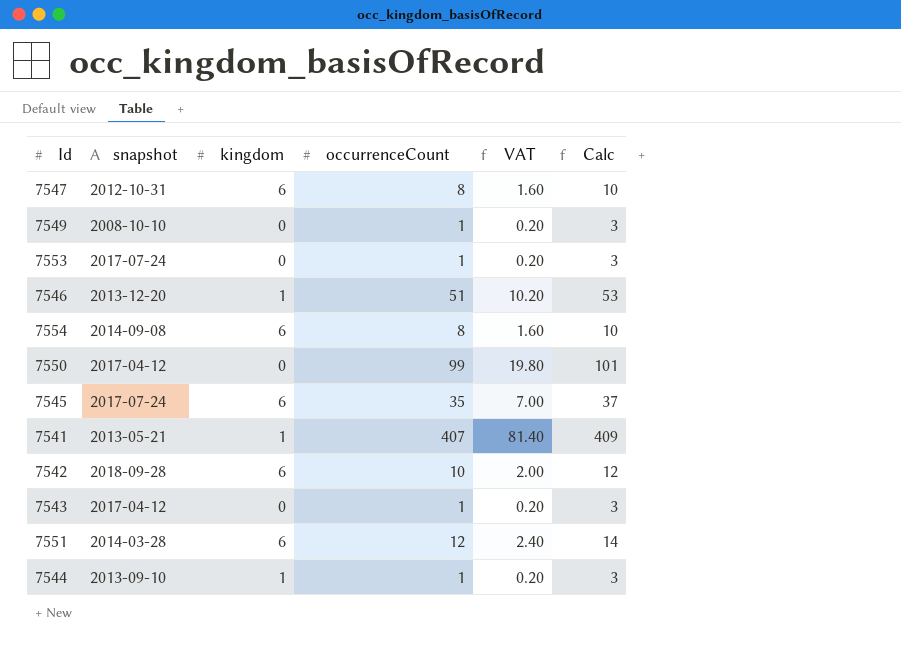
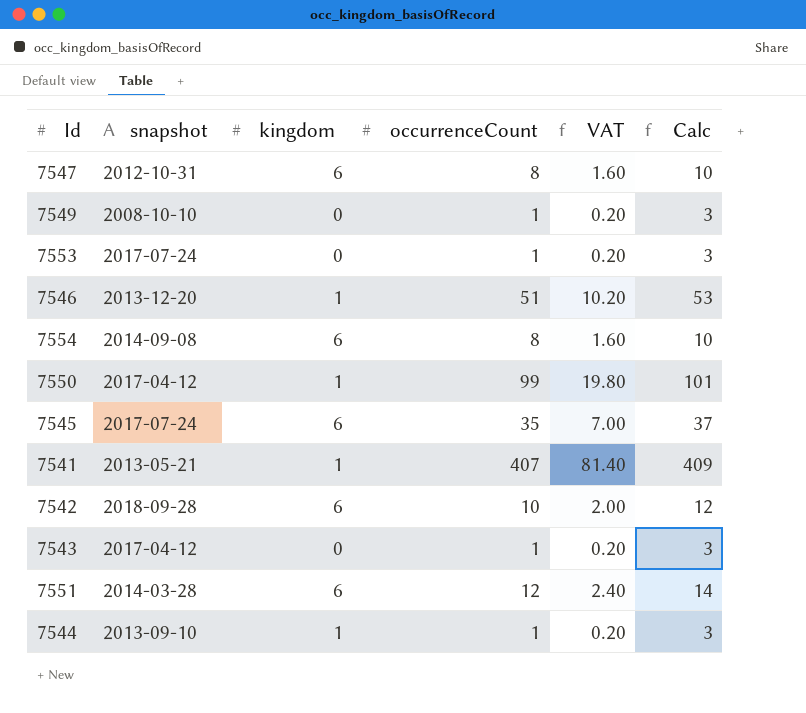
7550 | kingdom: 0 -> 1

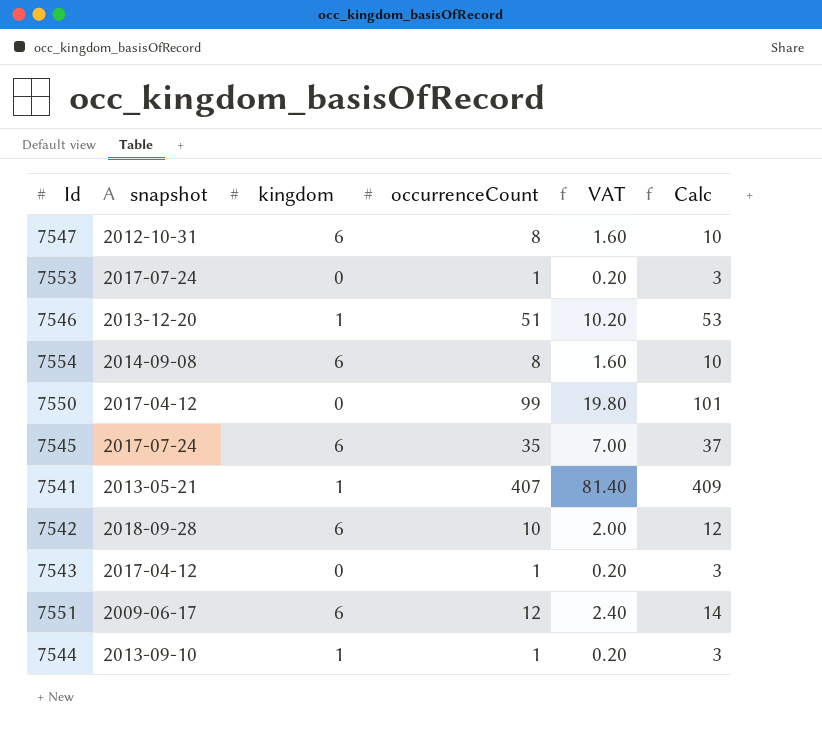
row 7549: 2008-10-10 | 0 | 1 | 0.20 | 3 -> none
7550 | kingdom: 1 -> 0
7551 | snapshot: 2014-03-28 -> 2009-06-17

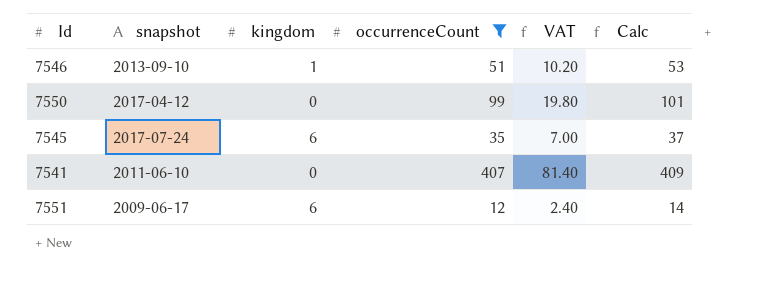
filter: none -> occurrenceCount >= 12
7546 | snapshot: 2013-12-20 -> 2013-09-10
7541 | snapshot: 2013-05-21 -> 2011-06-10
7541 | kingdom: 1 -> 0

